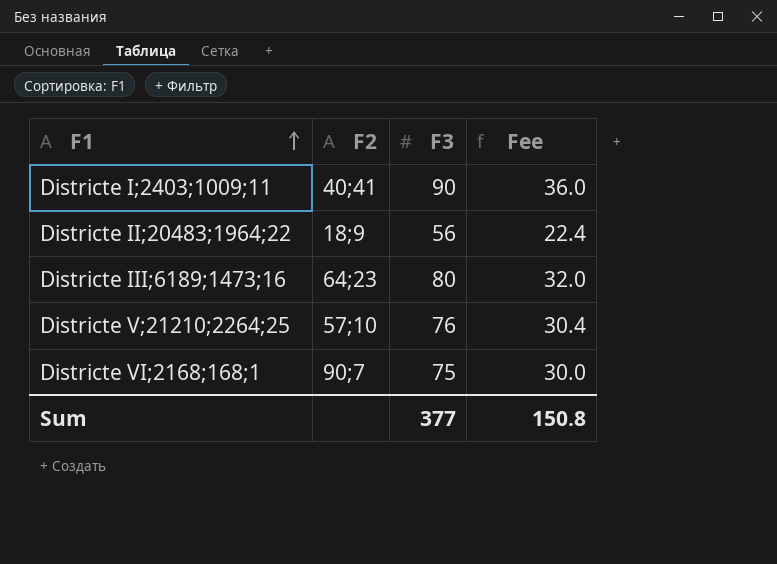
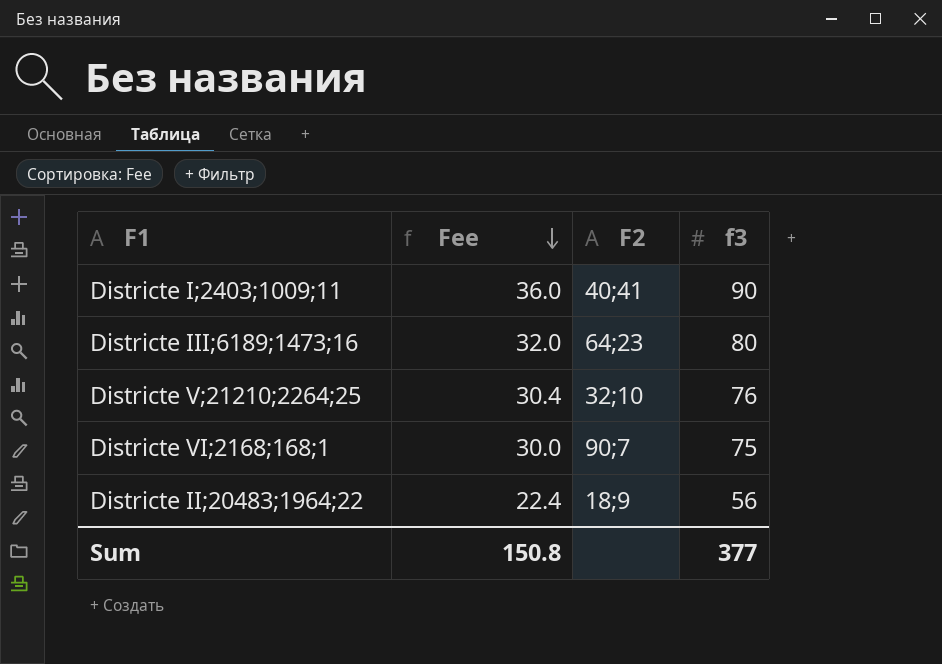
row order: F1 ascending -> Fee descending
column Fee | position: 4 -> 2
column name: F3 -> f3
Districte V;21210;2264;25 | F2: 57;10 -> 32;10

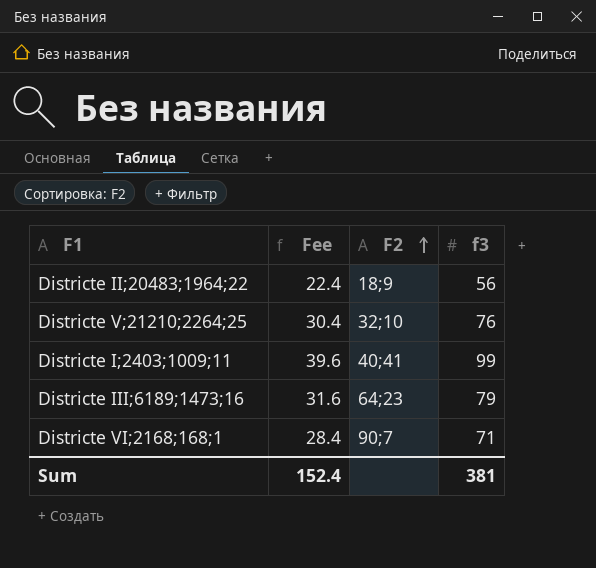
row order: Fee descending -> F2 ascending
Districte I;2403;1009;11 | Fee: 36.0 -> 39.6
Districte I;2403;1009;11 | f3: 90 -> 99
Districte III;6189;1473;16 | Fee: 32.0 -> 31.6
Districte III;6189;1473;16 | f3: 80 -> 79
Districte VI;2168;168;1 | Fee: 30.0 -> 28.4
Districte VI;2168;168;1 | f3: 75 -> 71
Sum | Fee: 150.8 -> 152.4
Sum | f3: 377 -> 381

